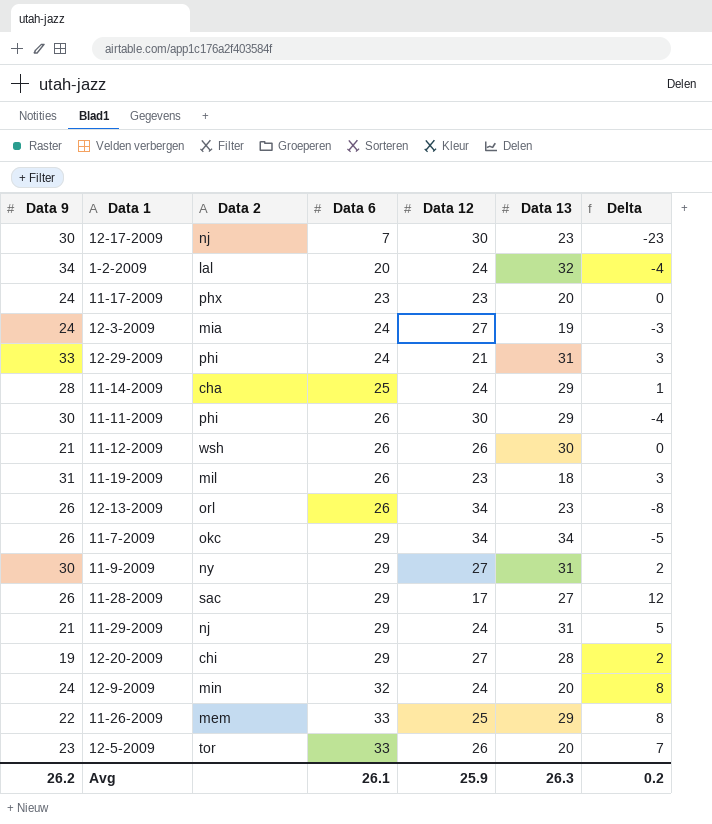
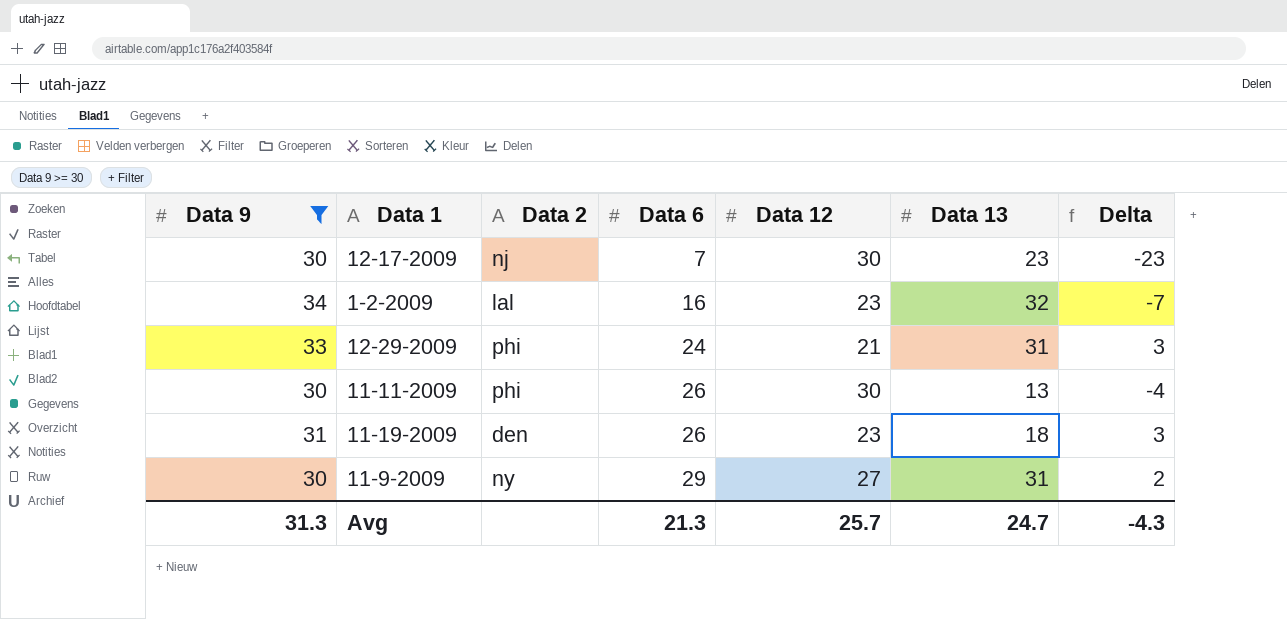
filter: none -> Data 9 >= 30
1-2-2009 | Data 6: 20 -> 16
1-2-2009 | Data 12: 24 -> 23
1-2-2009 | Delta: -4 -> -7
11-11-2009 | Data 13: 29 -> 13
11-19-2009 | Data 2: mil -> den
Avg | Data 9: 26.2 -> 31.3
Avg | Data 6: 26.1 -> 21.3
Avg | Data 12: 25.9 -> 25.7
Avg | Data 13: 26.3 -> 24.7
Avg | Delta: 0.2 -> -4.3

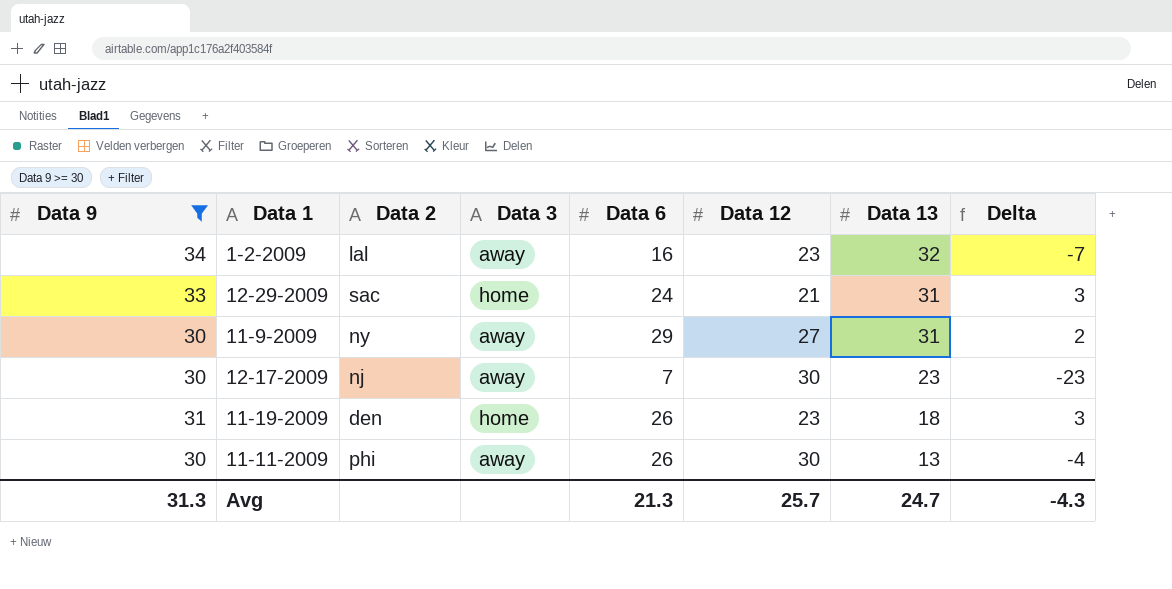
row order: Data 6 ascending -> Data 13 descending
column Data 3 | position: none -> 4
12-29-2009 | Data 2: phi -> sac

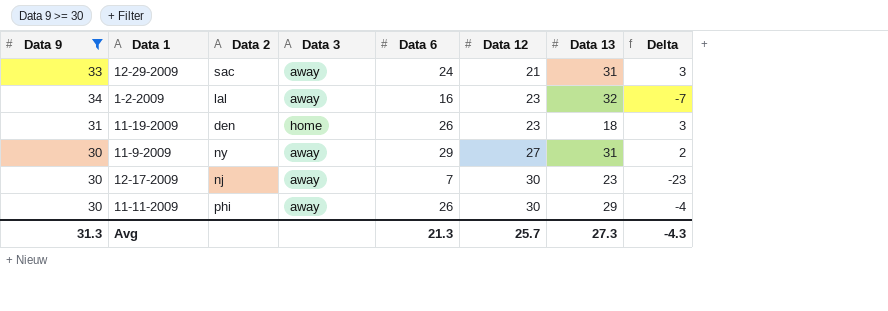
row order: Data 13 descending -> Data 12 ascending
12-29-2009 | Data 3: home -> away
11-11-2009 | Data 13: 13 -> 29
Avg | Data 13: 24.7 -> 27.3

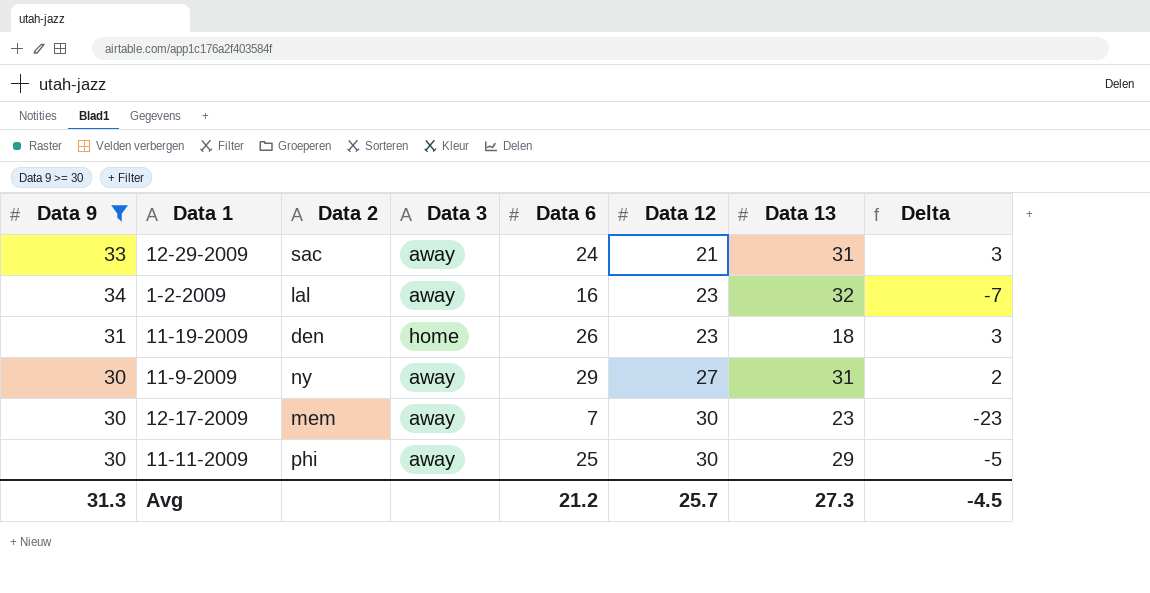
12-17-2009 | Data 2: nj -> mem
11-11-2009 | Data 6: 26 -> 25
11-11-2009 | Delta: -4 -> -5
Avg | Data 6: 21.3 -> 21.2
Avg | Delta: -4.3 -> -4.5

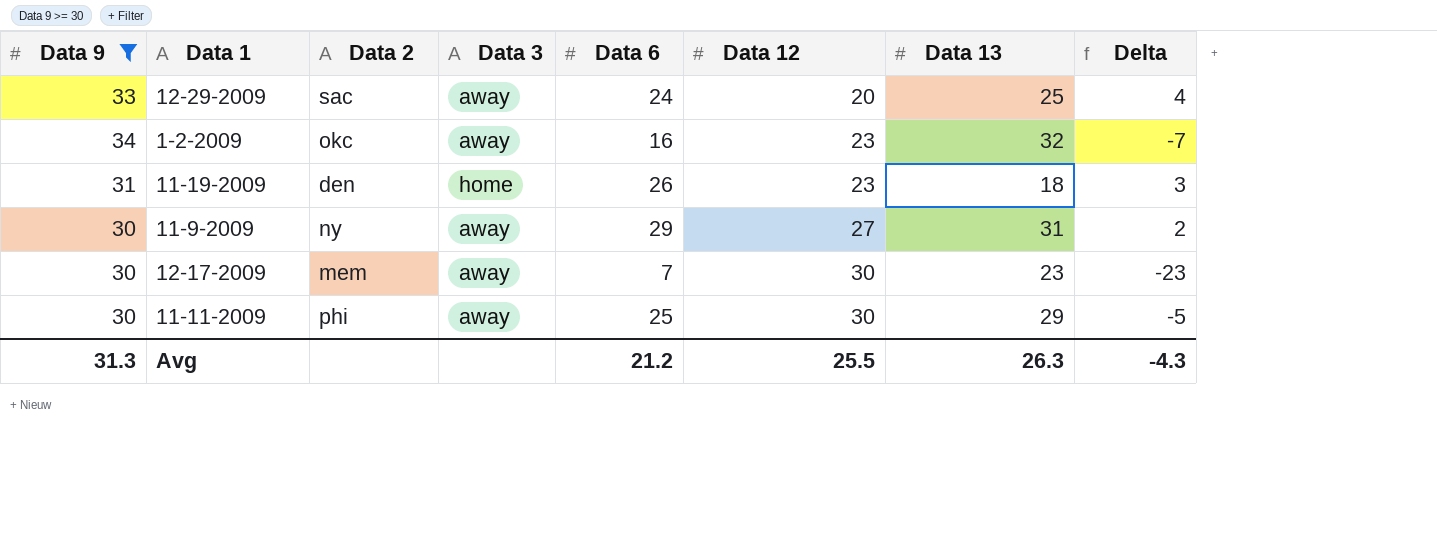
12-29-2009 | Data 12: 21 -> 20
12-29-2009 | Data 13: 31 -> 25
12-29-2009 | Delta: 3 -> 4
1-2-2009 | Data 2: lal -> okc
Avg | Data 12: 25.7 -> 25.5
Avg | Data 13: 27.3 -> 26.3
Avg | Delta: -4.5 -> -4.3

